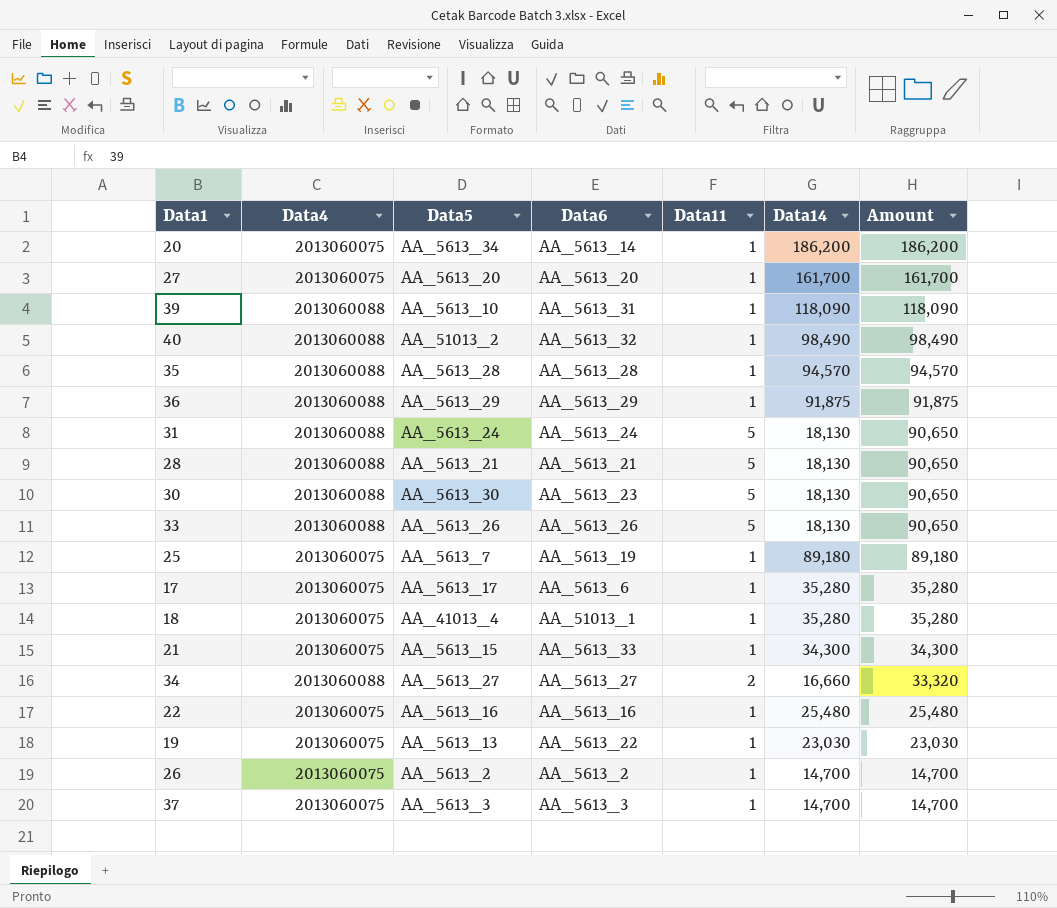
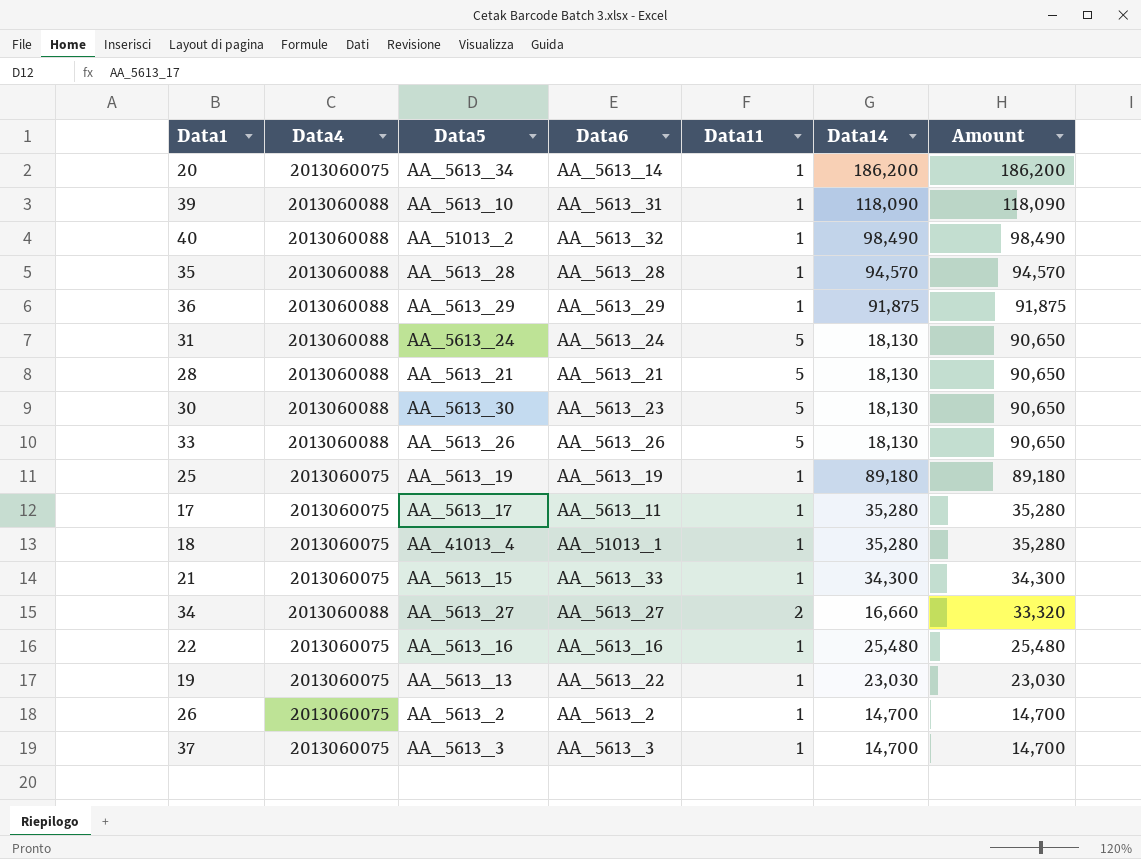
row 27: 2013060075 | AA_5613_20 | AA_5613_20 | 1 | 161,700 | 161,700 -> none
25 | Data5: AA_5613_7 -> AA_5613_19
17 | Data6: AA_5613_6 -> AA_5613_11

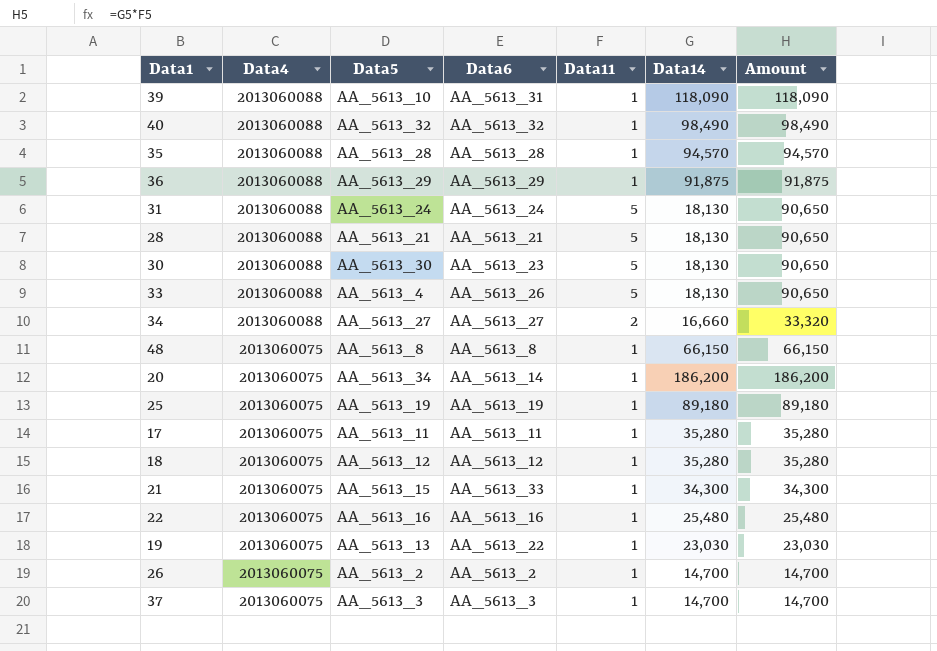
row order: Amount descending -> Data4 descending
40 | Data5: AA_51013_2 -> AA_5613_32
33 | Data5: AA_5613_26 -> AA_5613_4
row 48: none -> 2013060075 | AA_5613_8 | AA_5613_8 | 1 | 66,150 | 66,150
17 | Data5: AA_5613_17 -> AA_5613_11
18 | Data5: AA_41013_4 -> AA_5613_12
18 | Data6: AA_51013_1 -> AA_5613_12

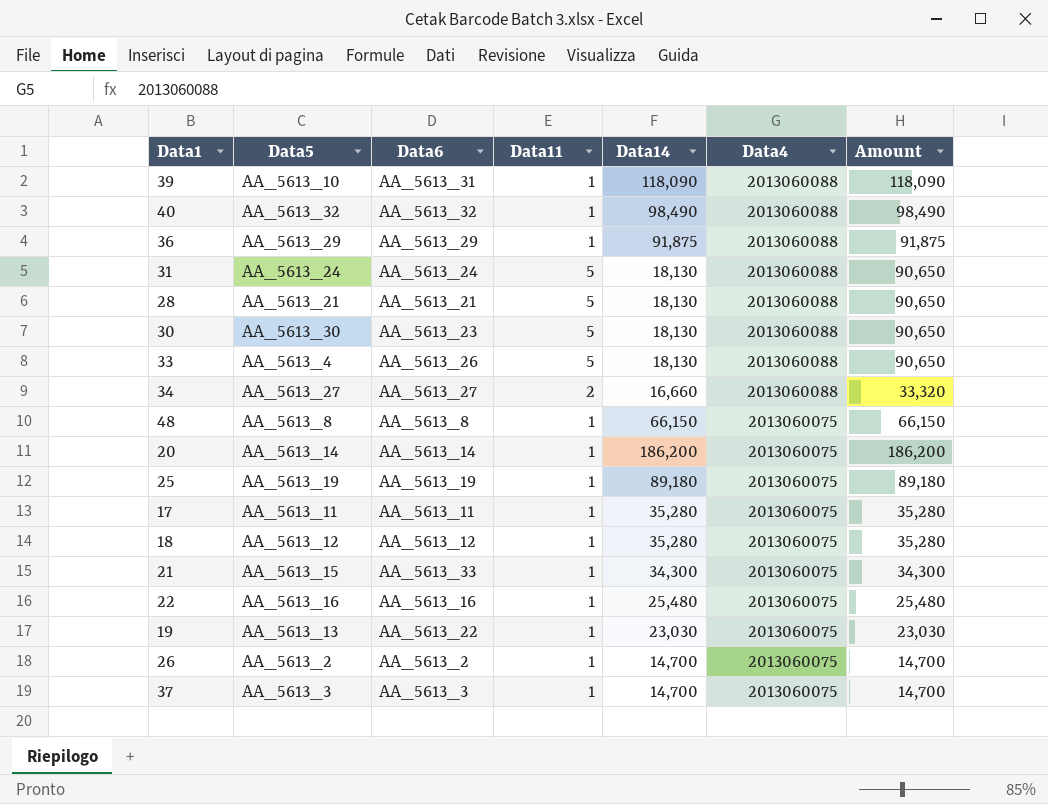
column Data4 | position: 2 -> 6
row 35: 2013060088 | AA_5613_28 | AA_5613_28 | 1 | 94,570 | 94,570 -> none
20 | Data5: AA_5613_34 -> AA_5613_14

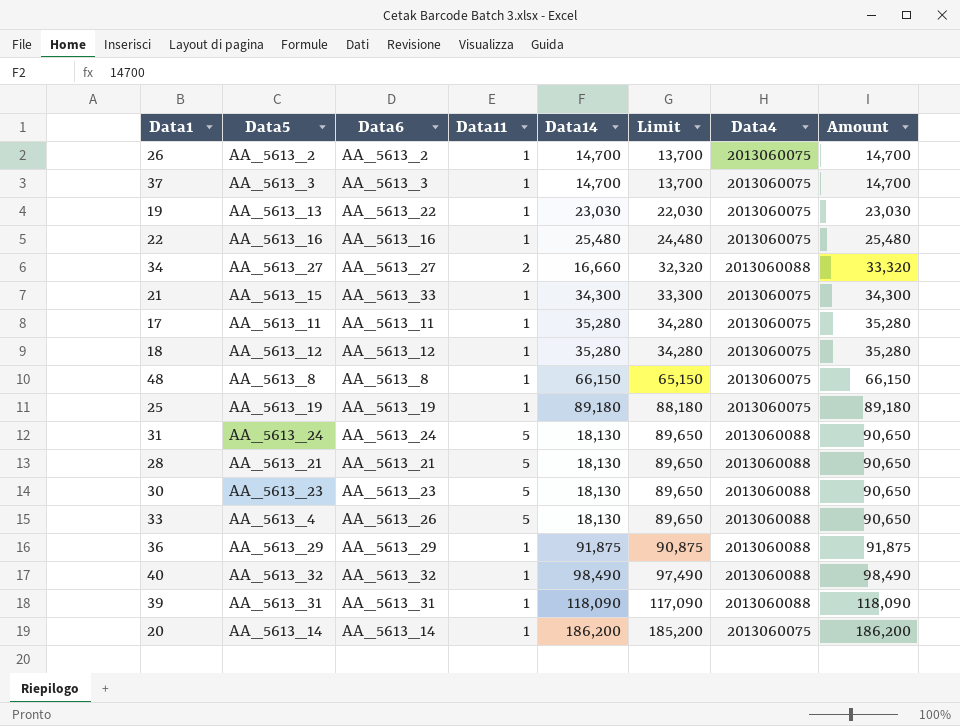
row order: Data4 descending -> Limit ascending
column Limit | formula: none -> [Amount] - 1000
30 | Data5: AA_5613_30 -> AA_5613_23
39 | Data5: AA_5613_10 -> AA_5613_31

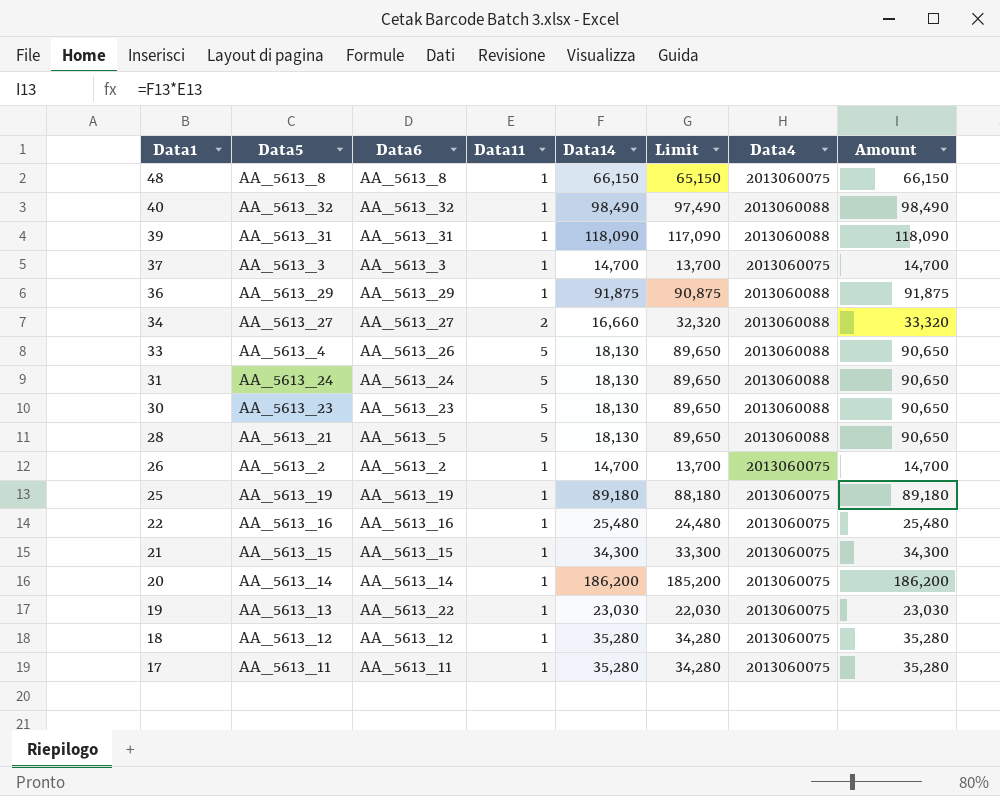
row order: Limit ascending -> Data1 descending
28 | Data6: AA_5613_21 -> AA_5613_5
21 | Data6: AA_5613_33 -> AA_5613_15

